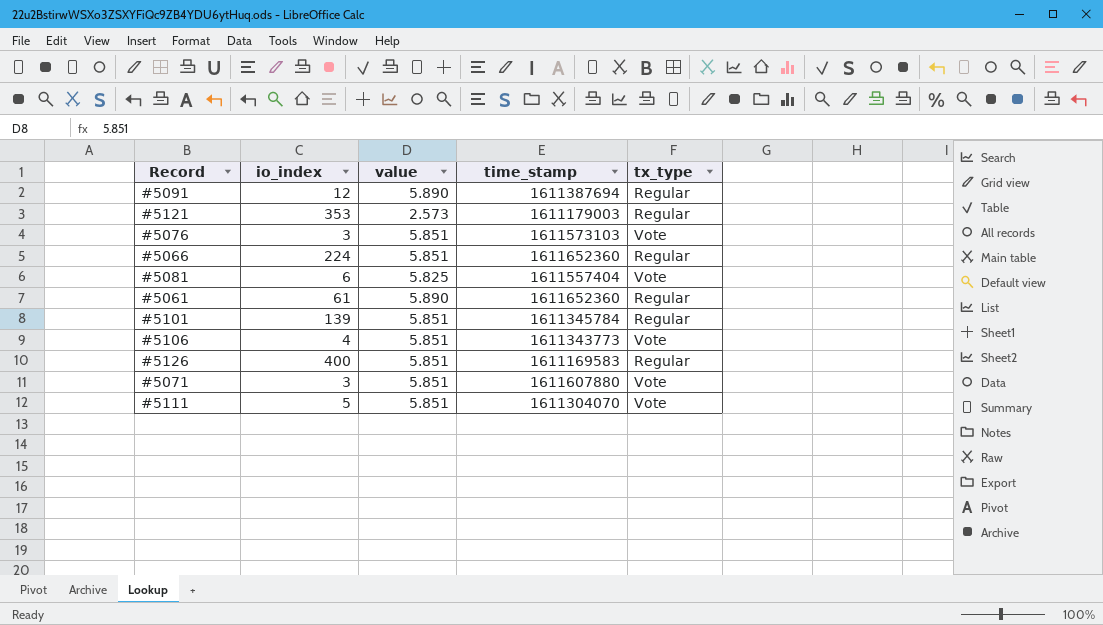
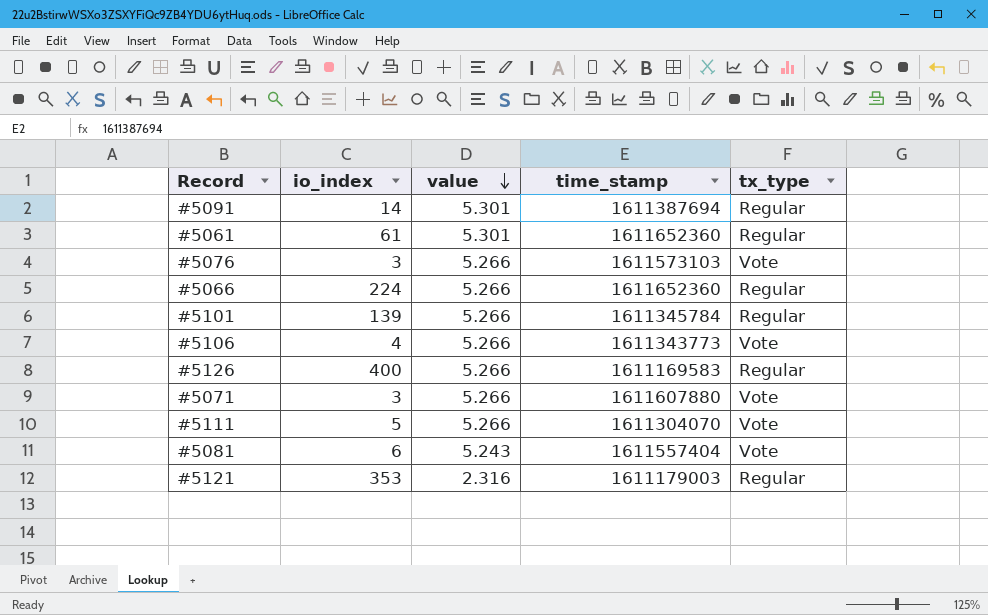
row order: none -> value descending
#5091 | io_index: 12 -> 14
#5091 | value: 5.890 -> 5.301
#5061 | value: 5.890 -> 5.301
#5076 | value: 5.851 -> 5.266
#5066 | value: 5.851 -> 5.266
#5101 | value: 5.851 -> 5.266
#5106 | value: 5.851 -> 5.266
#5126 | value: 5.851 -> 5.266
#5071 | value: 5.851 -> 5.266
#5111 | value: 5.851 -> 5.266
#5081 | value: 5.825 -> 5.243
#5121 | value: 2.573 -> 2.316

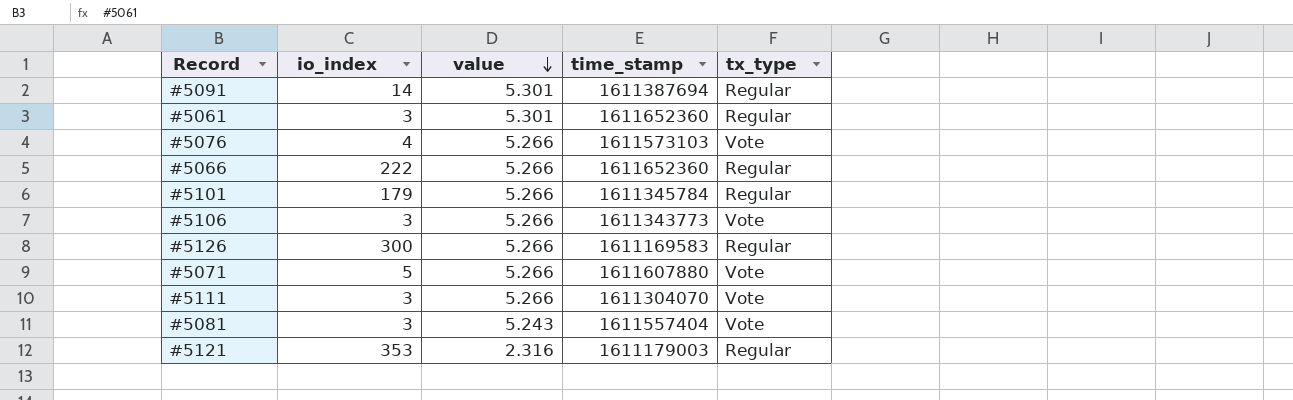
#5061 | io_index: 61 -> 3
#5076 | io_index: 3 -> 4
#5066 | io_index: 224 -> 222
#5101 | io_index: 139 -> 179
#5106 | io_index: 4 -> 3
#5126 | io_index: 400 -> 300
#5071 | io_index: 3 -> 5
#5111 | io_index: 5 -> 3
#5081 | io_index: 6 -> 3

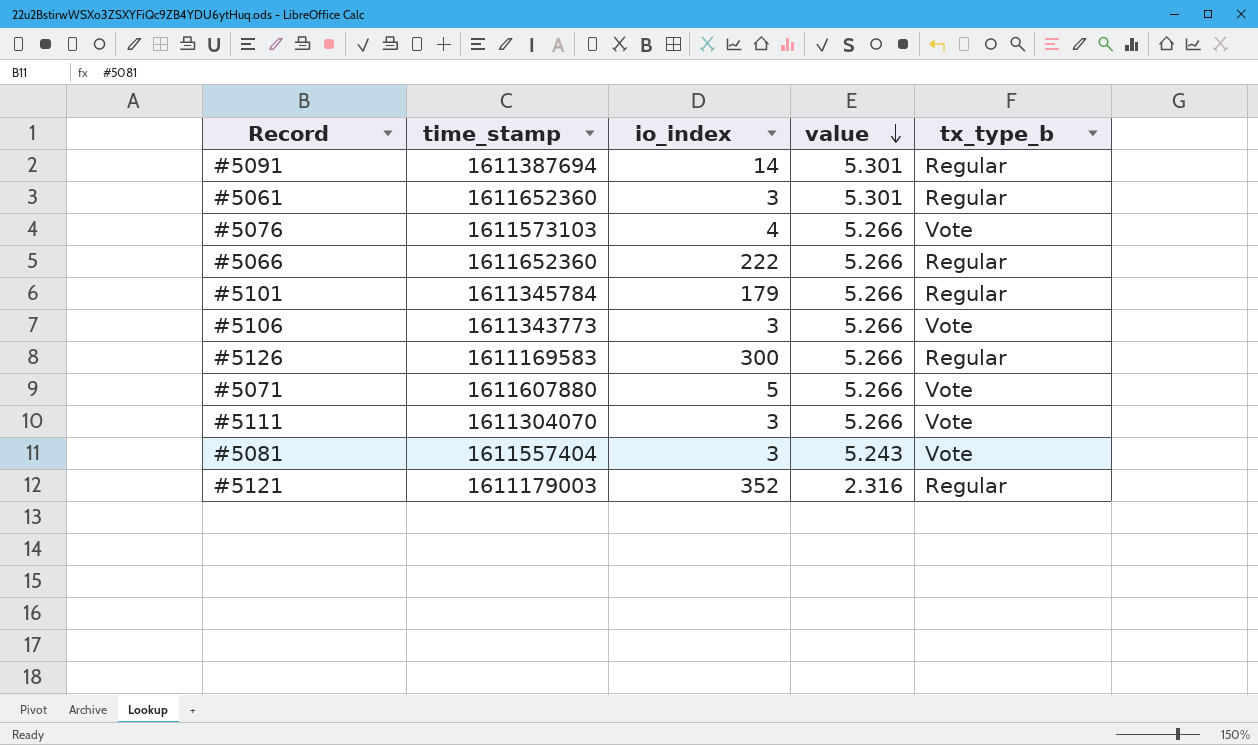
column time_stamp | position: 4 -> 2
column name: tx_type -> tx_type_b
#5121 | io_index: 353 -> 352

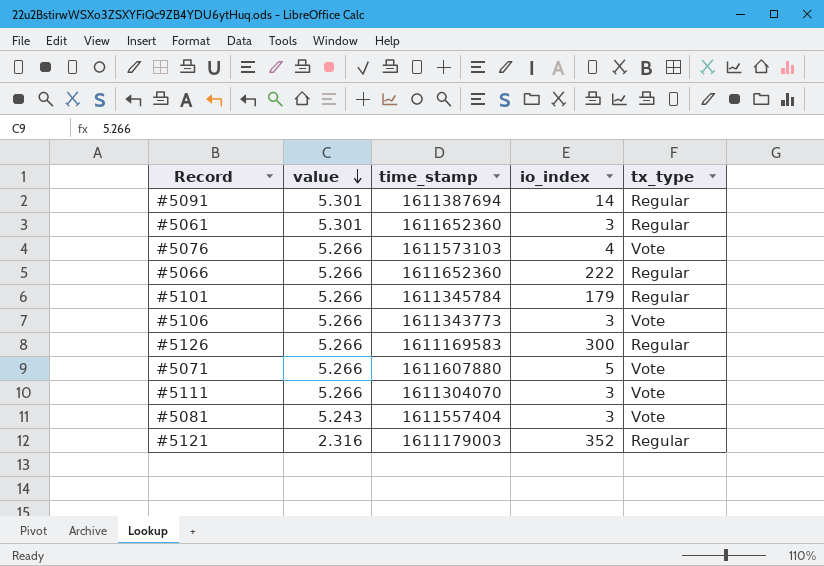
column value | position: 4 -> 2
column name: tx_type_b -> tx_type

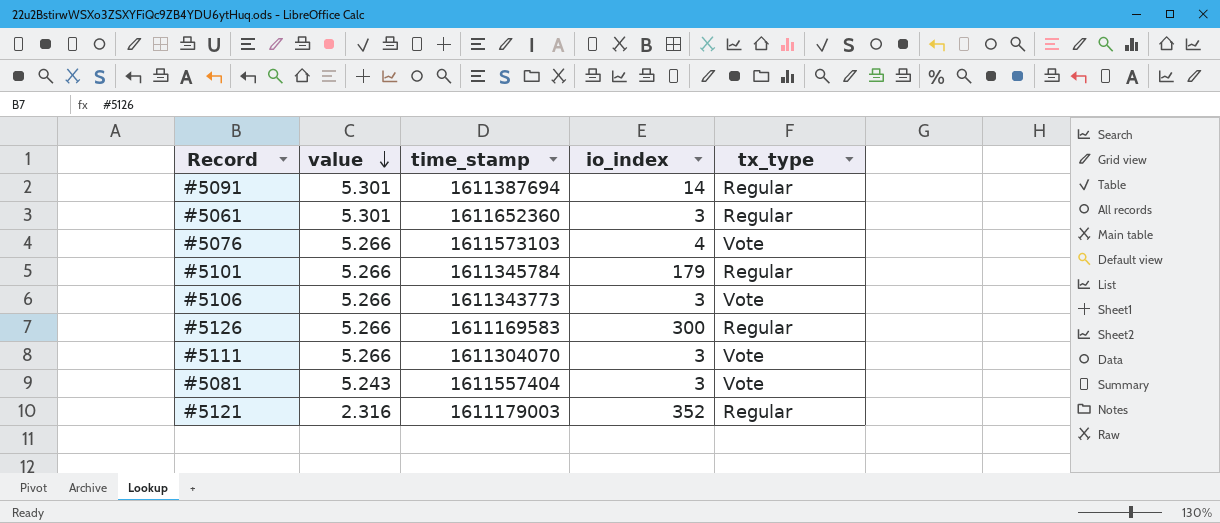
row #5066: 5.266 | 1611652360 | 222 | Regular -> none
row #5071: 5.266 | 1611607880 | 5 | Vote -> none

